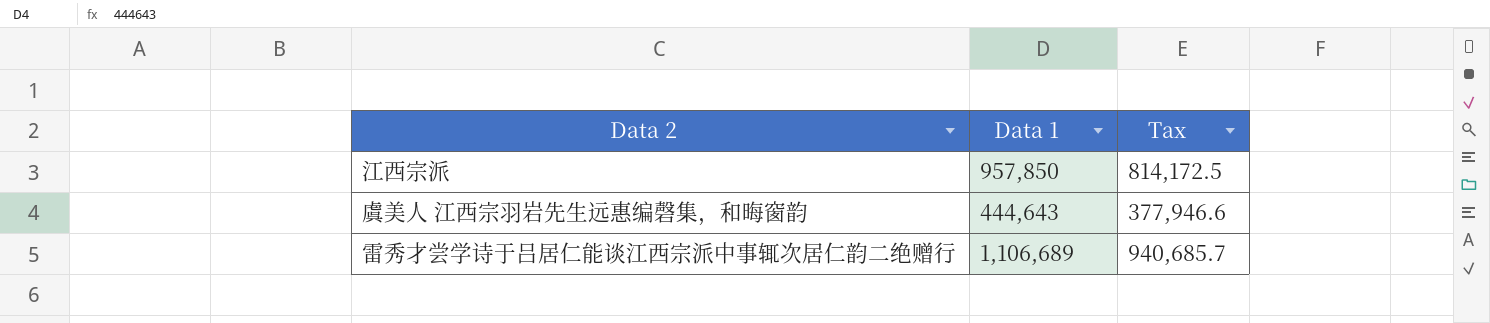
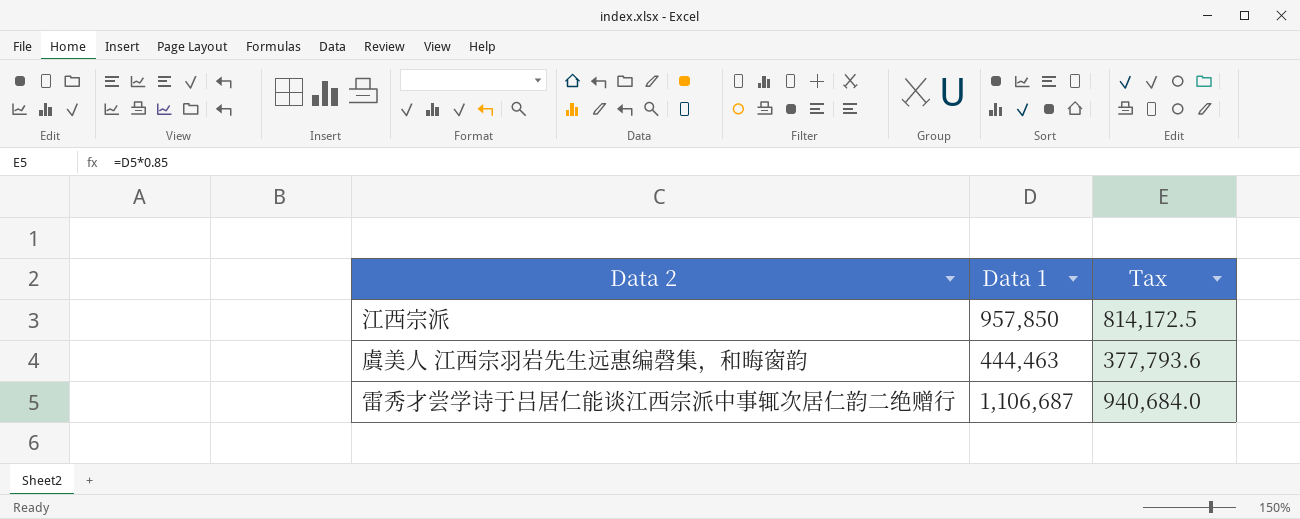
虞美人 江西宗羽岩先生远惠编磬集，和晦窗韵 | Data 1: 444,643 -> 444,463
虞美人 江西宗羽岩先生远惠编磬集，和晦窗韵 | Tax: 377,946.6 -> 377,793.6
雷秀才尝学诗于吕居仁能谈江西宗派中事辄次居仁韵二绝赠行 | Data 1: 1,106,689 -> 1,106,687
雷秀才尝学诗于吕居仁能谈江西宗派中事辄次居仁韵二绝赠行 | Tax: 940,685.7 -> 940,684.0

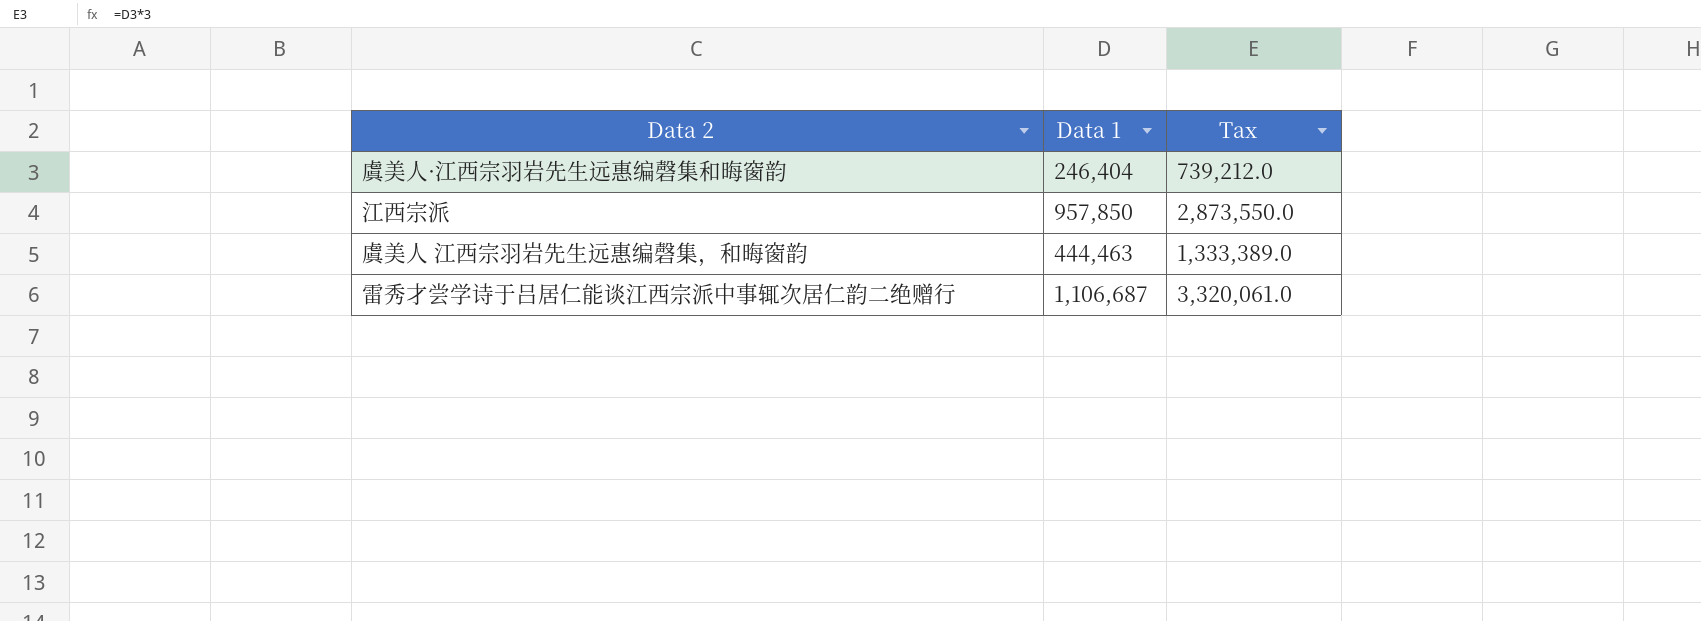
column Tax | formula: [Data 1] * 0.85 -> [Data 1] * 3
row 虞美人·江西宗羽岩先生远惠编磬集和晦窗韵: none -> 246,404 | 739,212.0

